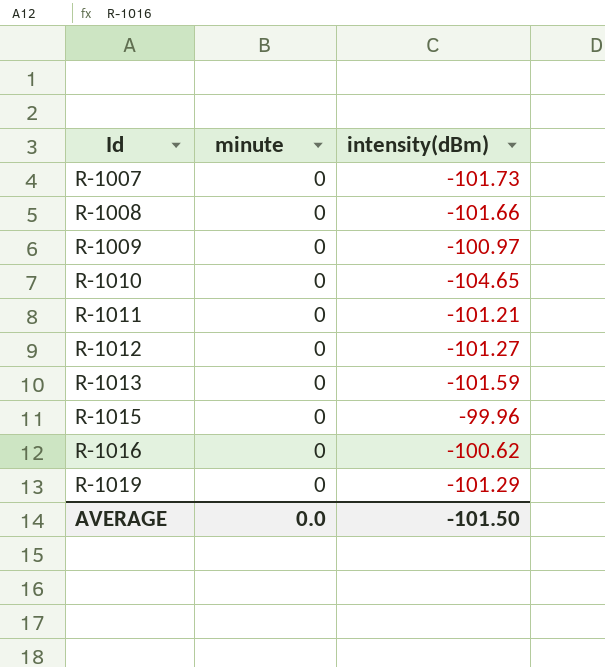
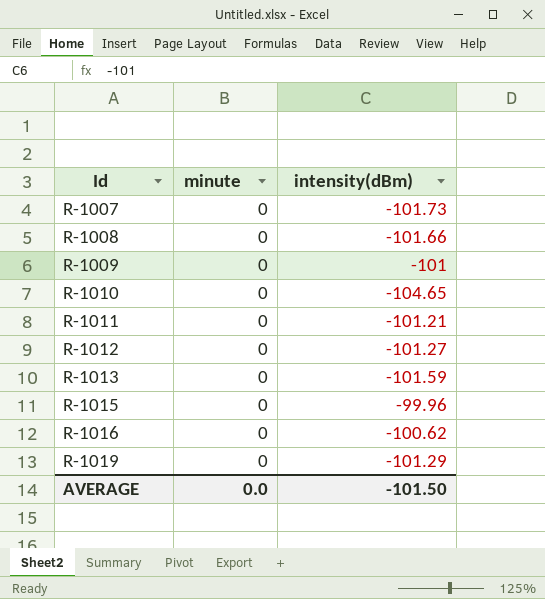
R-1009 | intensity(dBm): -100.97 -> -101

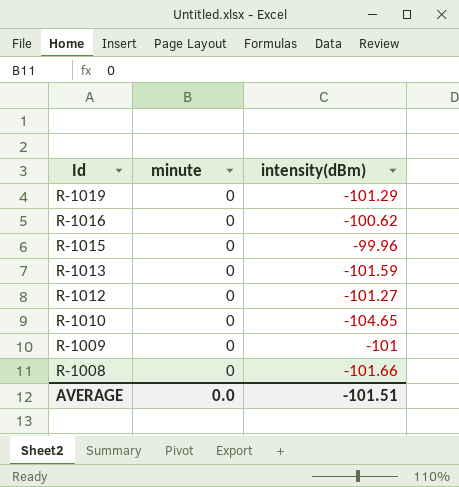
row order: Id ascending -> Id descending
row R-1007: 0 | -101.73 -> none
row R-1011: 0 | -101.21 -> none
AVERAGE | intensity(dBm): -101.50 -> -101.51

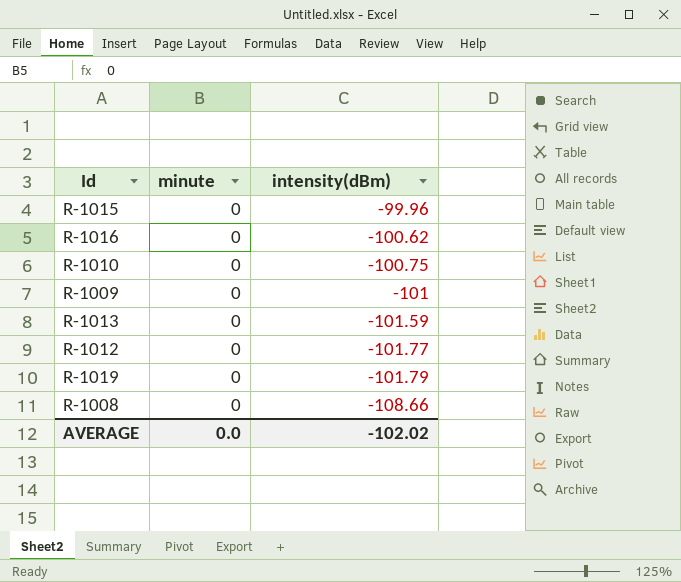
row order: Id descending -> intensity(dBm) descending
R-1010 | intensity(dBm): -104.65 -> -100.75
R-1012 | intensity(dBm): -101.27 -> -101.77
R-1019 | intensity(dBm): -101.29 -> -101.79
R-1008 | intensity(dBm): -101.66 -> -108.66
AVERAGE | intensity(dBm): -101.51 -> -102.02

